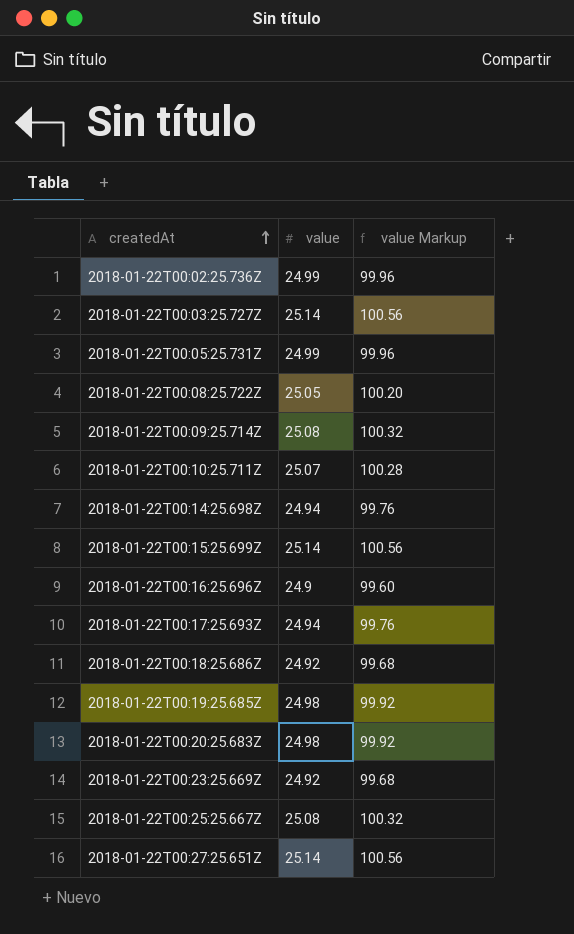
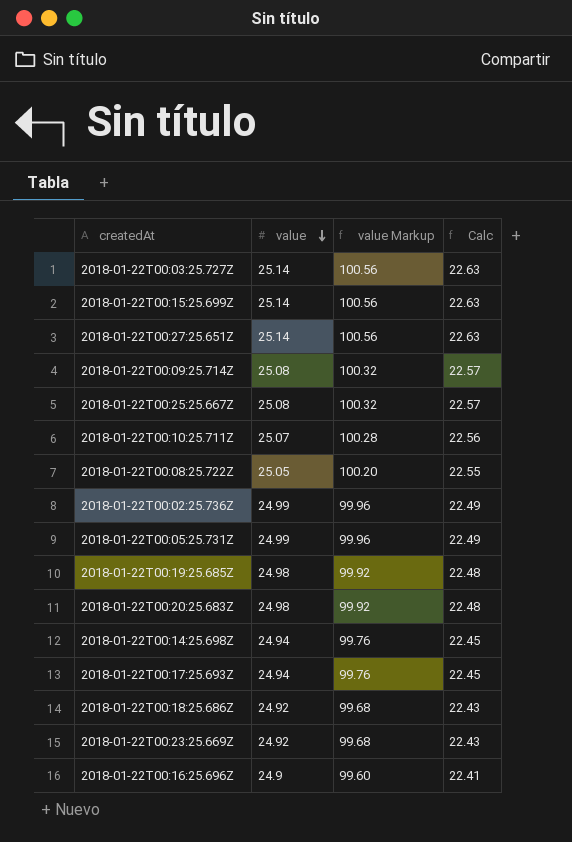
row order: createdAt ascending -> value descending
column Calc | formula: none -> [value] * 0.9

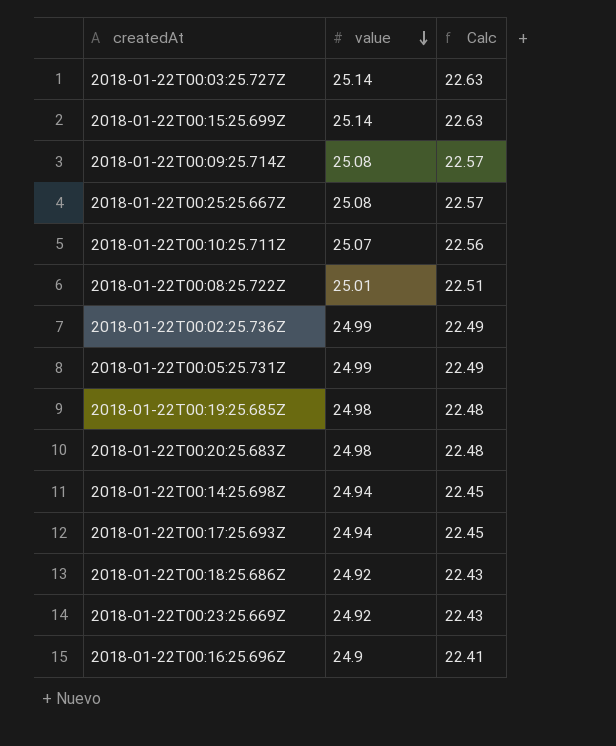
column value Markup | formula: [value] * 4 -> none
row 2018-01-22T00:27:25.651Z: 25.14 | 100.56 | 22.63 -> none
2018-01-22T00:08:25.722Z | value: 25.05 -> 25.01
2018-01-22T00:08:25.722Z | Calc: 22.55 -> 22.51

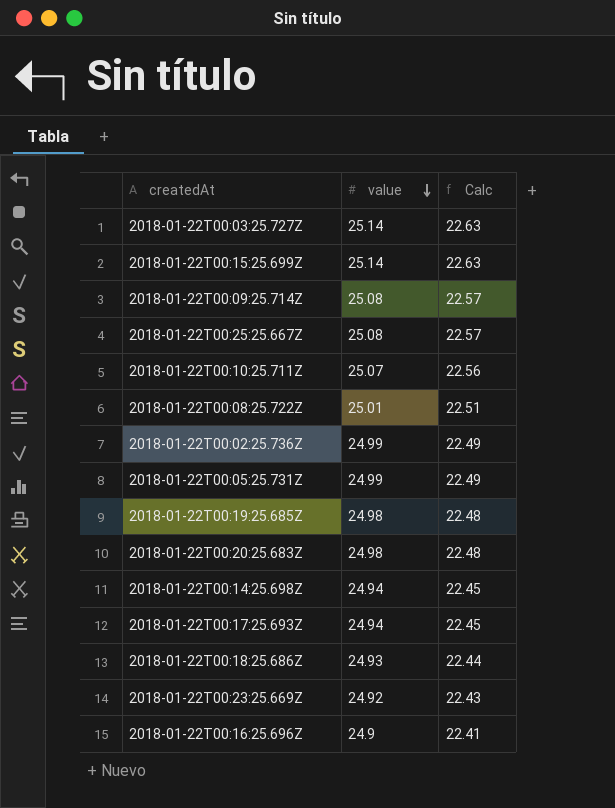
2018-01-22T00:18:25.686Z | value: 24.92 -> 24.93
2018-01-22T00:18:25.686Z | Calc: 22.43 -> 22.44

